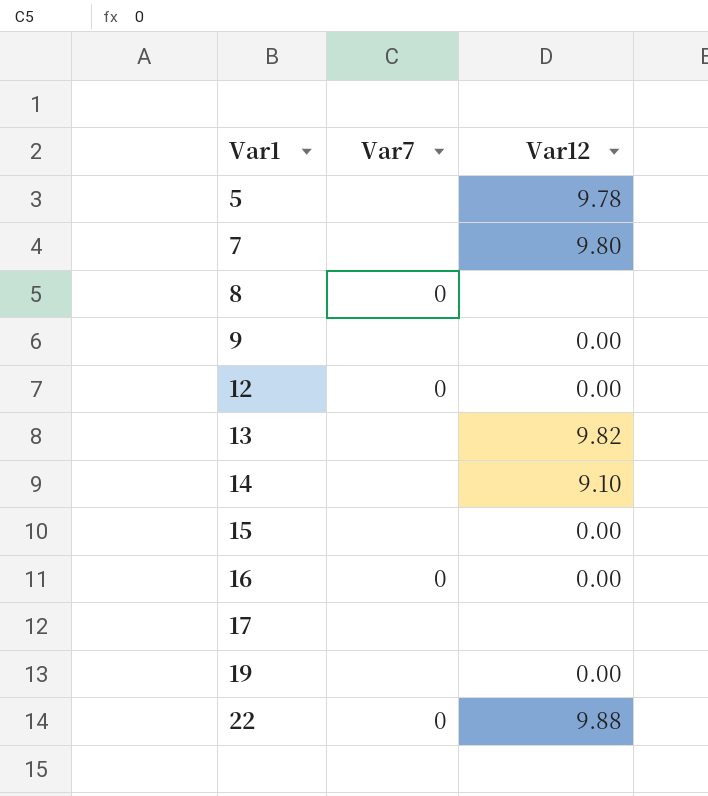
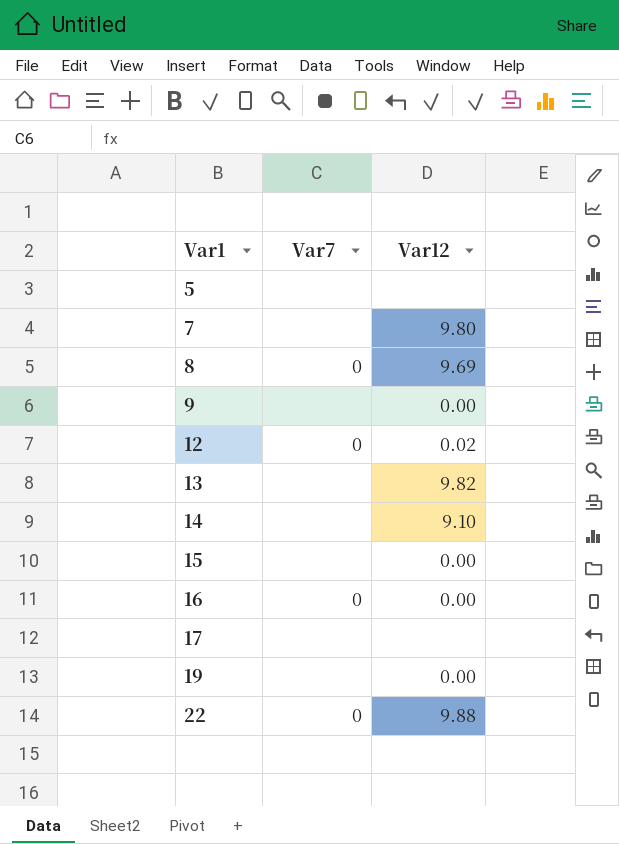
5 | Var12: 9.78 -> none
8 | Var12: none -> 9.69
12 | Var12: 0.00 -> 0.02

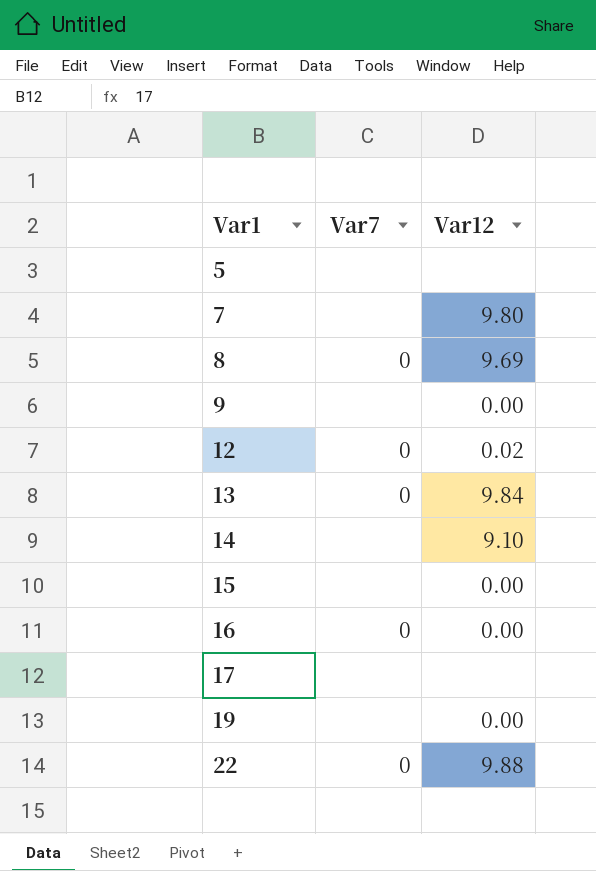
13 | Var7: none -> 0
13 | Var12: 9.82 -> 9.84

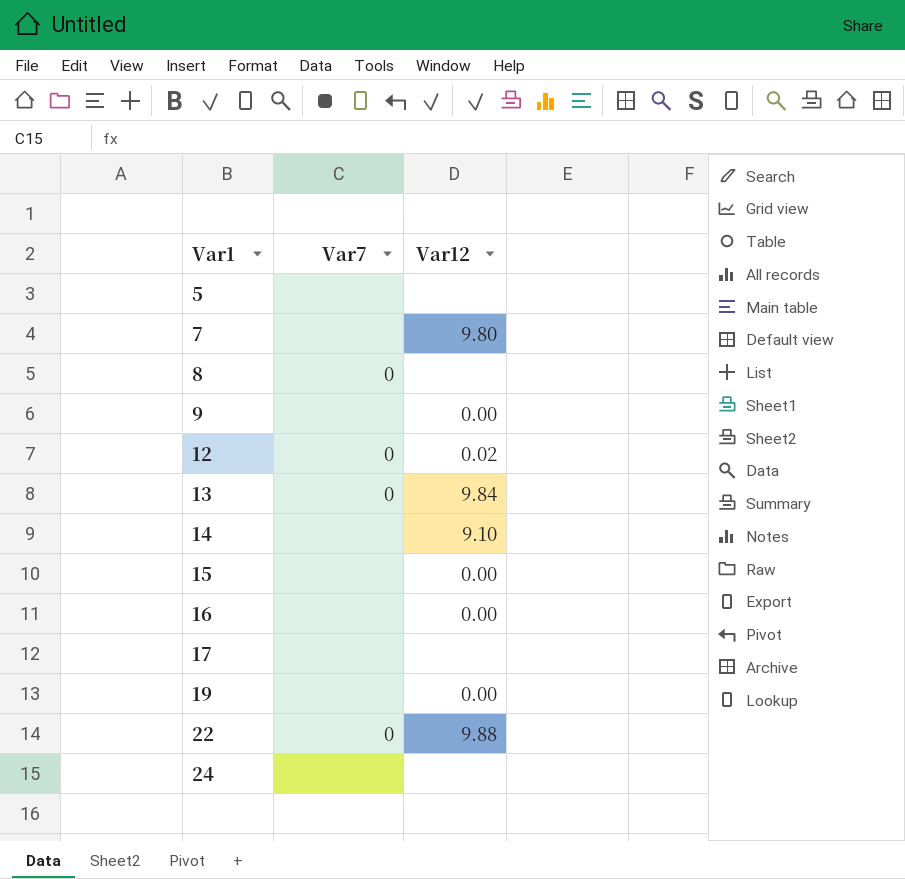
8 | Var12: 9.69 -> none
16 | Var7: 0 -> none
row 24: none -> none | none

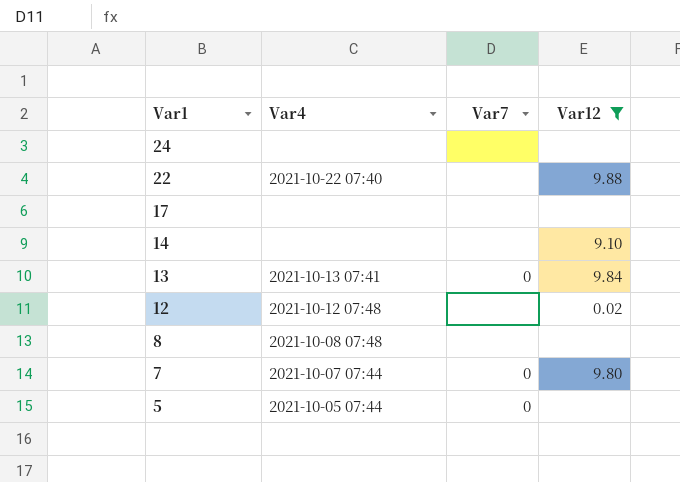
filter: none -> Var12 != 0.00
row order: Var1 ascending -> Var1 descending
column Var4 | position: none -> 2
22 | Var7: 0 -> none
12 | Var7: 0 -> none
8 | Var7: 0 -> none
7 | Var7: none -> 0
5 | Var7: none -> 0

